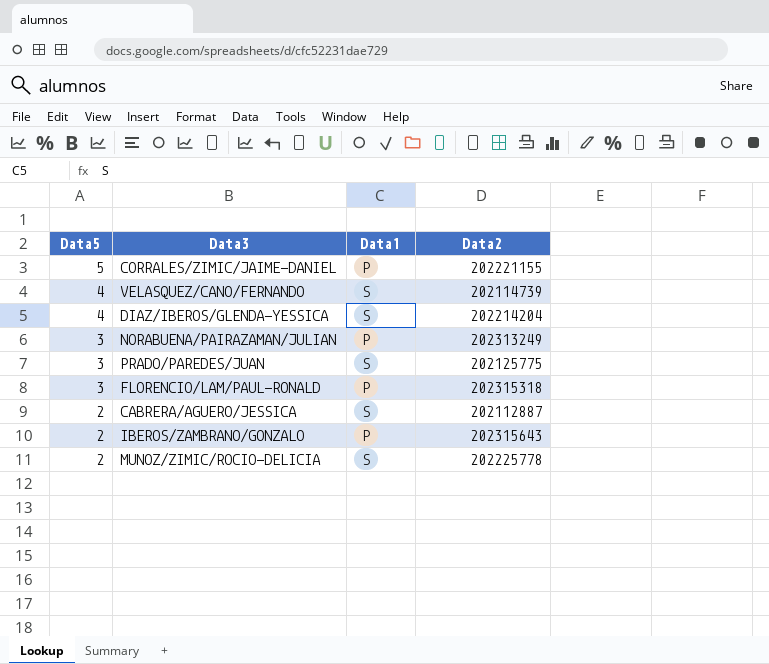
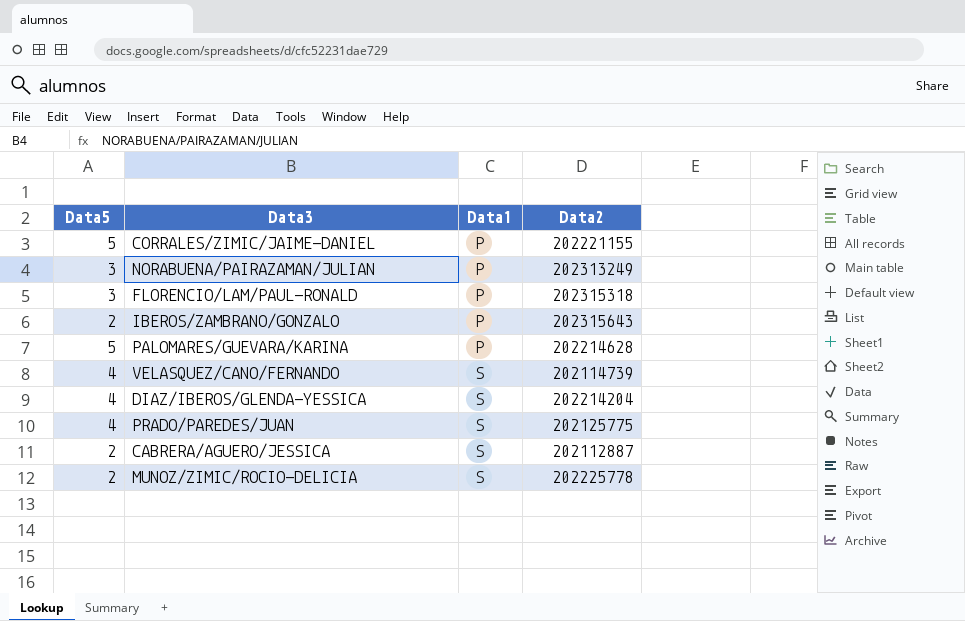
row order: Data5 descending -> Data1 ascending
row PALOMARES/GUEVARA/KARINA: none -> 5 | P | 202214628
PRADO/PAREDES/JUAN | Data5: 3 -> 4

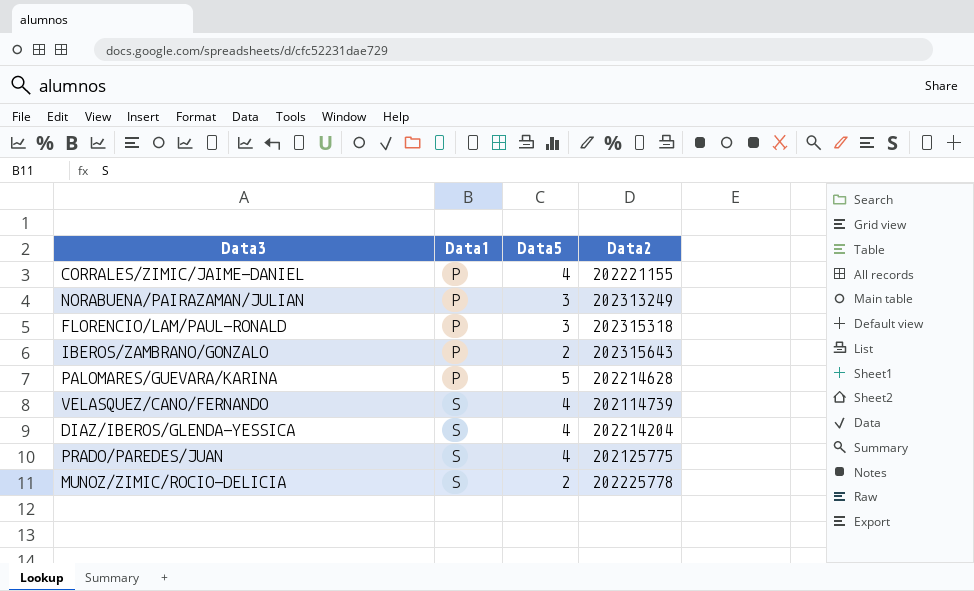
column Data5 | position: 1 -> 3
row CABRERA/AGUERO/JESSICA: 2 | S | 202112887 -> none
CORRALES/ZIMIC/JAIME-DANIEL | Data5: 5 -> 4

